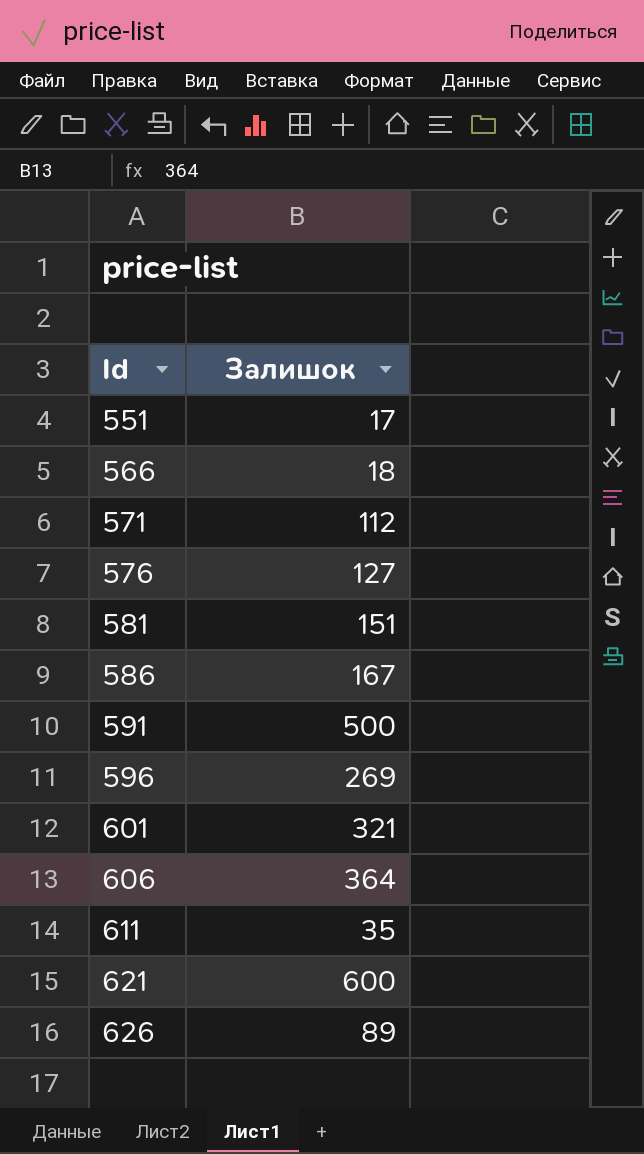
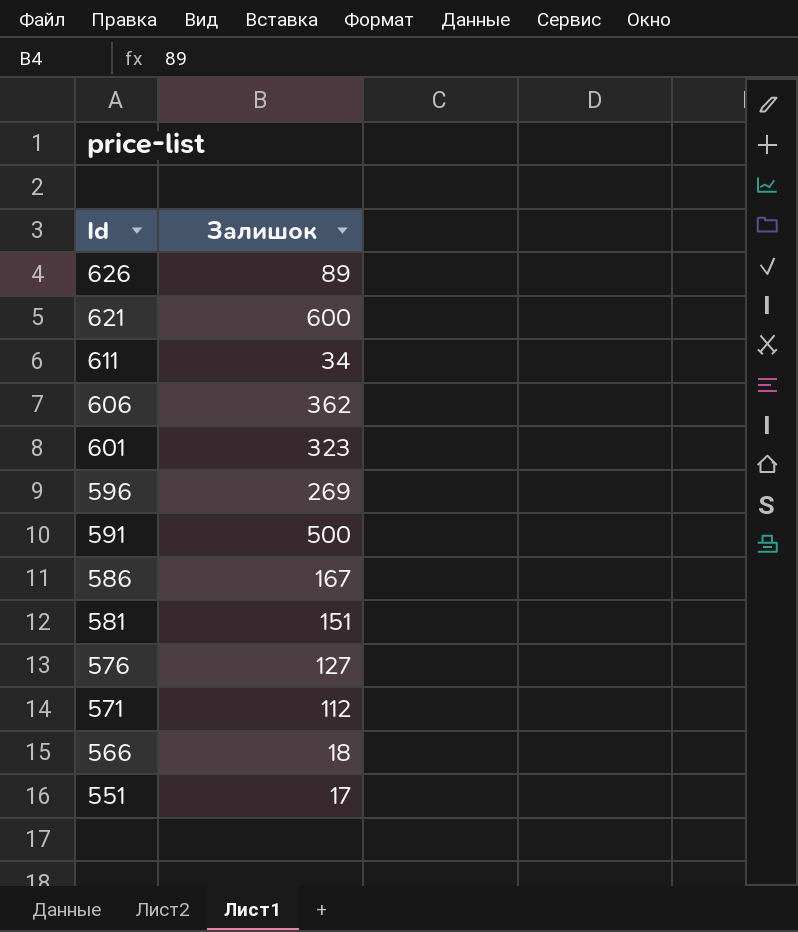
row order: Id ascending -> Id descending
611 | Залишок: 35 -> 34
606 | Залишок: 364 -> 362
601 | Залишок: 321 -> 323

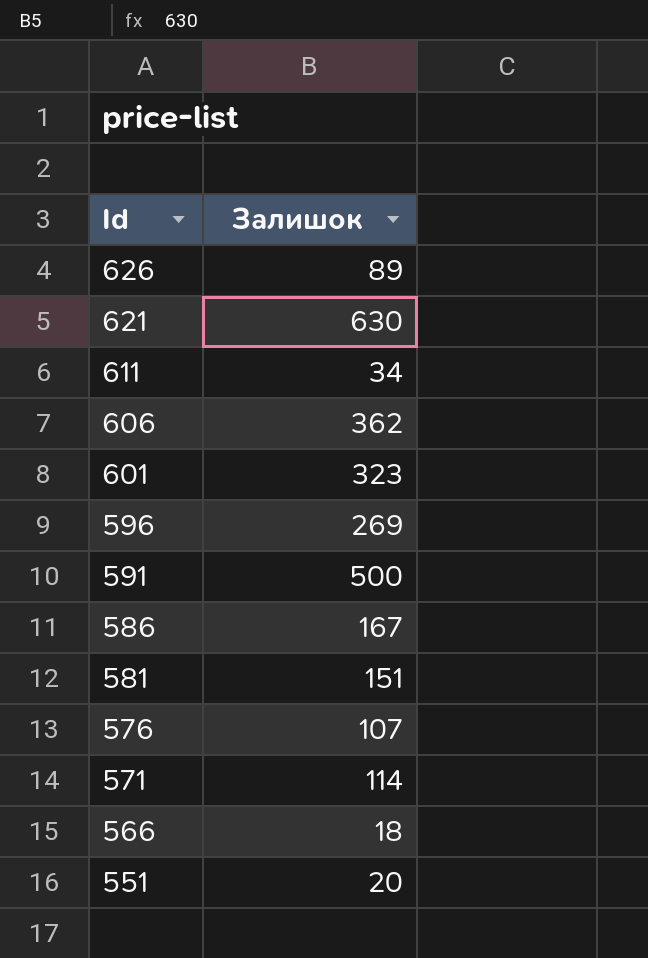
621 | Залишок: 600 -> 630
576 | Залишок: 127 -> 107
571 | Залишок: 112 -> 114
551 | Залишок: 17 -> 20

